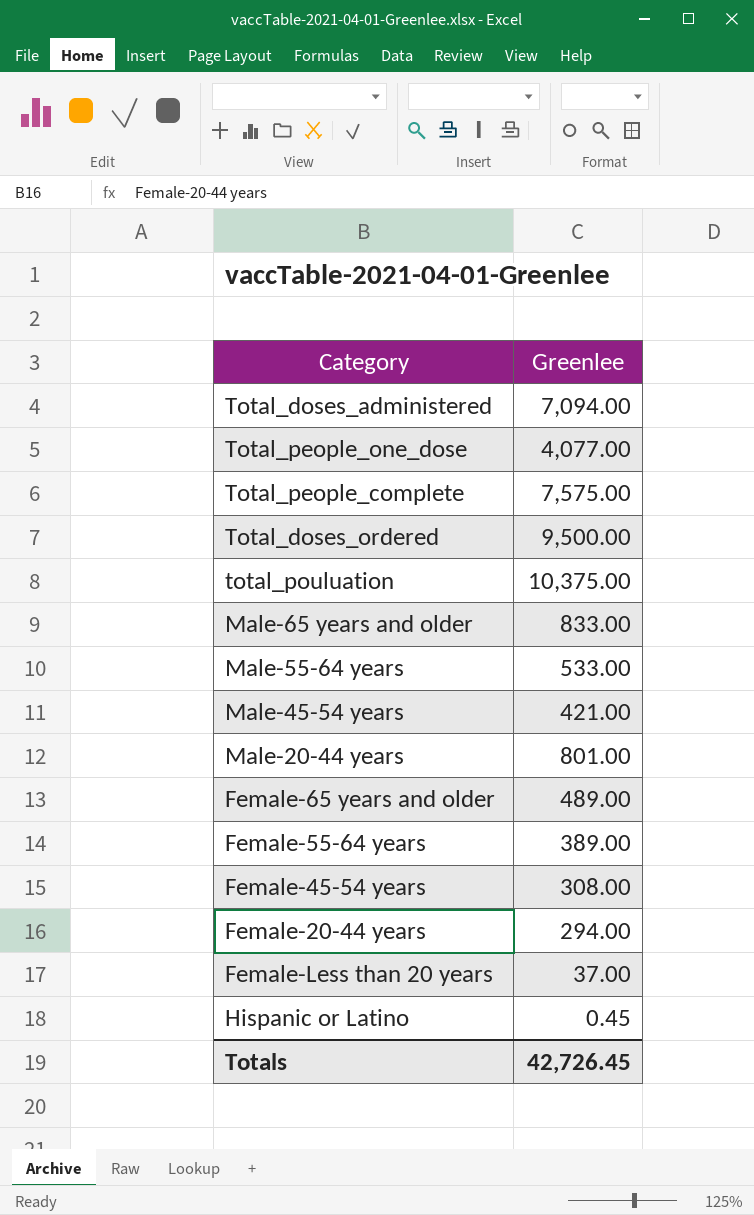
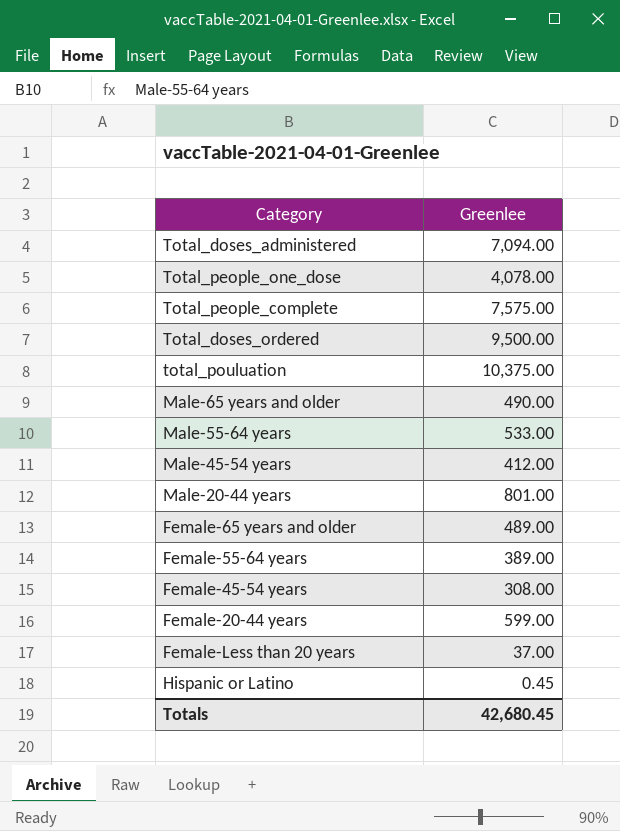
Total_people_one_dose | Greenlee: 4,077.00 -> 4,078.00
Male-65 years and older | Greenlee: 833.00 -> 490.00
Male-45-54 years | Greenlee: 421.00 -> 412.00
Female-20-44 years | Greenlee: 294.00 -> 599.00
Totals | Greenlee: 42,726.45 -> 42,680.45

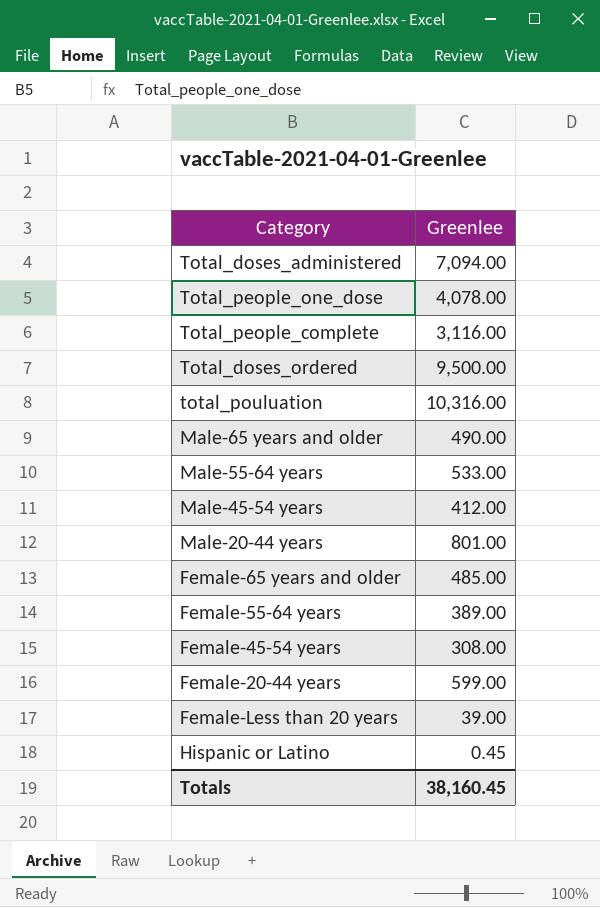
Total_people_complete | Greenlee: 7,575.00 -> 3,116.00
total_pouluation | Greenlee: 10,375.00 -> 10,316.00
Female-65 years and older | Greenlee: 489.00 -> 485.00
Female-Less than 20 years | Greenlee: 37.00 -> 39.00
Totals | Greenlee: 42,680.45 -> 38,160.45

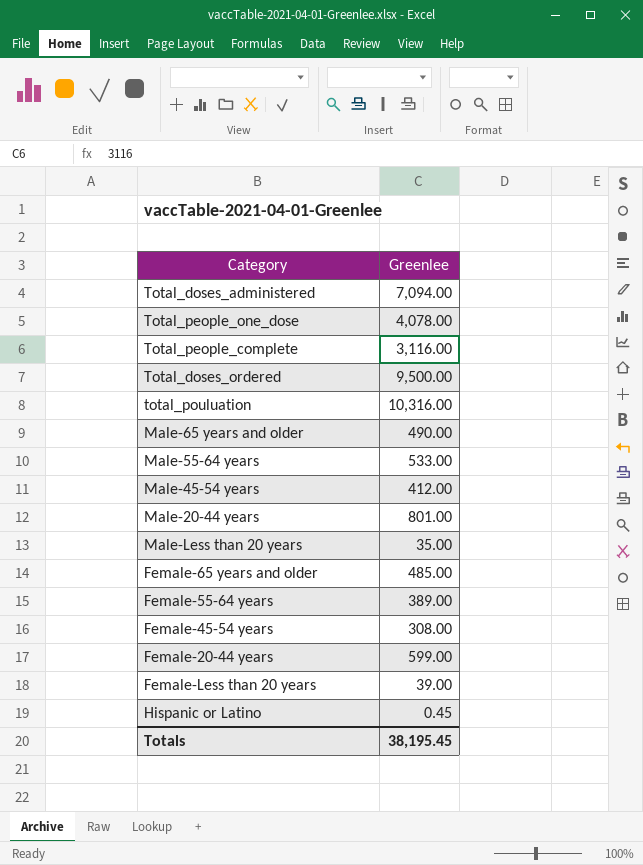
row Male-Less than 20 years: none -> 35.00
Totals | Greenlee: 38,160.45 -> 38,195.45

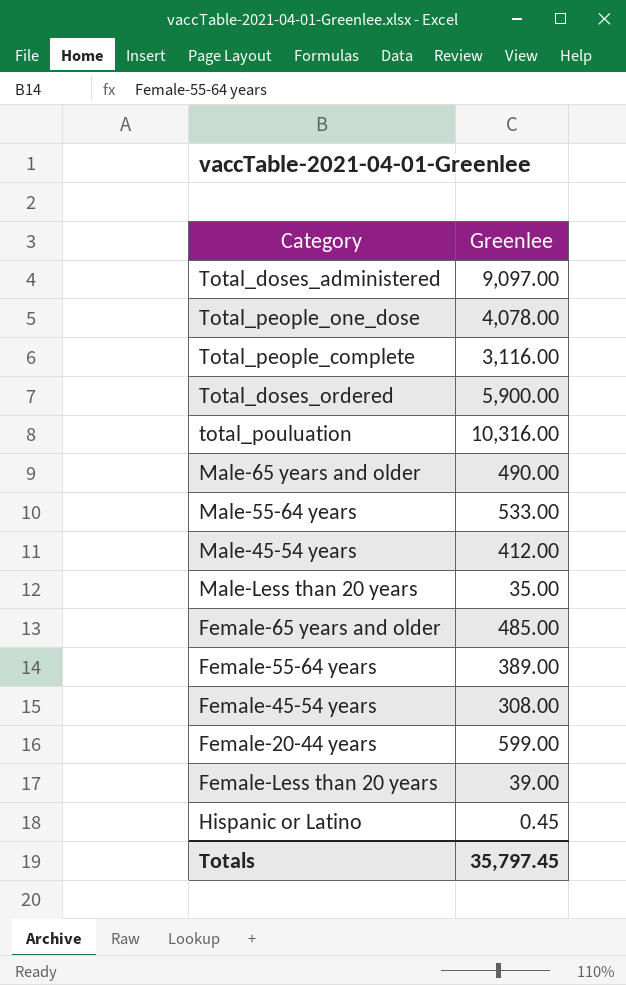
row Male-20-44 years: 801.00 -> none
Total_doses_administered | Greenlee: 7,094.00 -> 9,097.00
Total_doses_ordered | Greenlee: 9,500.00 -> 5,900.00
Totals | Greenlee: 38,195.45 -> 35,797.45

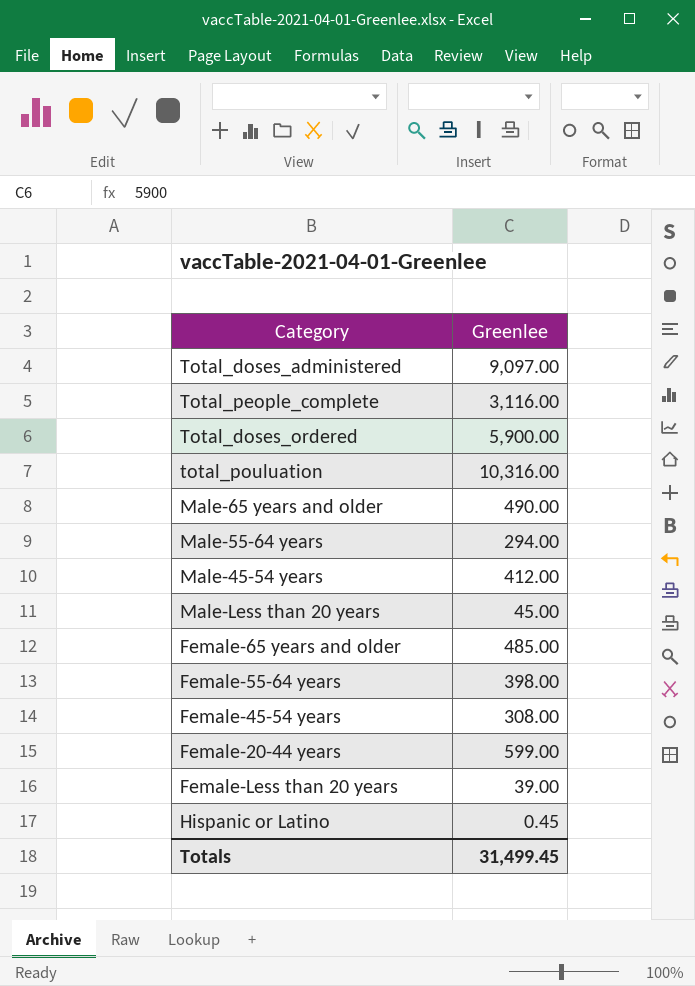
row Total_people_one_dose: 4,078.00 -> none
Male-55-64 years | Greenlee: 533.00 -> 294.00
Male-Less than 20 years | Greenlee: 35.00 -> 45.00
Female-55-64 years | Greenlee: 389.00 -> 398.00
Totals | Greenlee: 35,797.45 -> 31,499.45

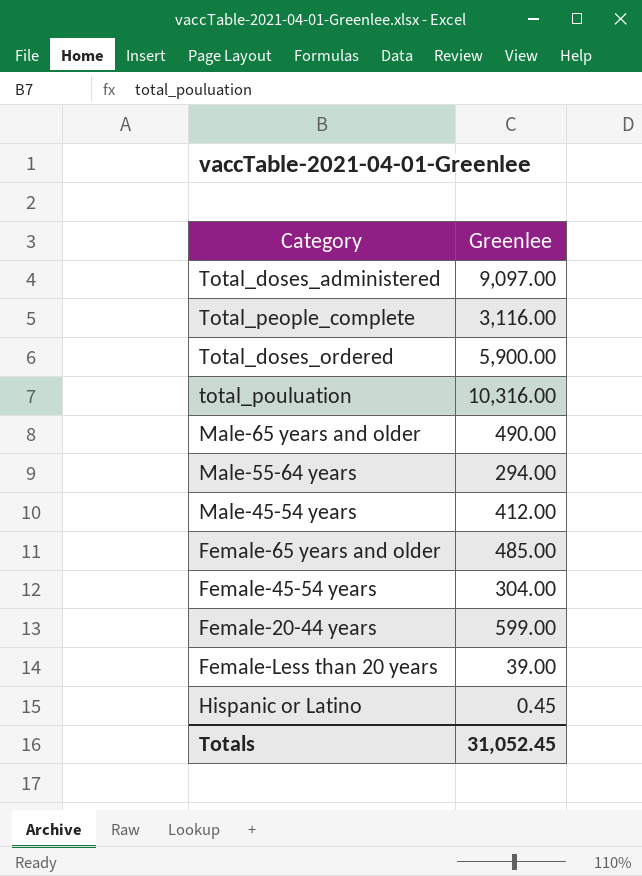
row Male-Less than 20 years: 45.00 -> none
row Female-55-64 years: 398.00 -> none
Female-45-54 years | Greenlee: 308.00 -> 304.00
Totals | Greenlee: 31,499.45 -> 31,052.45

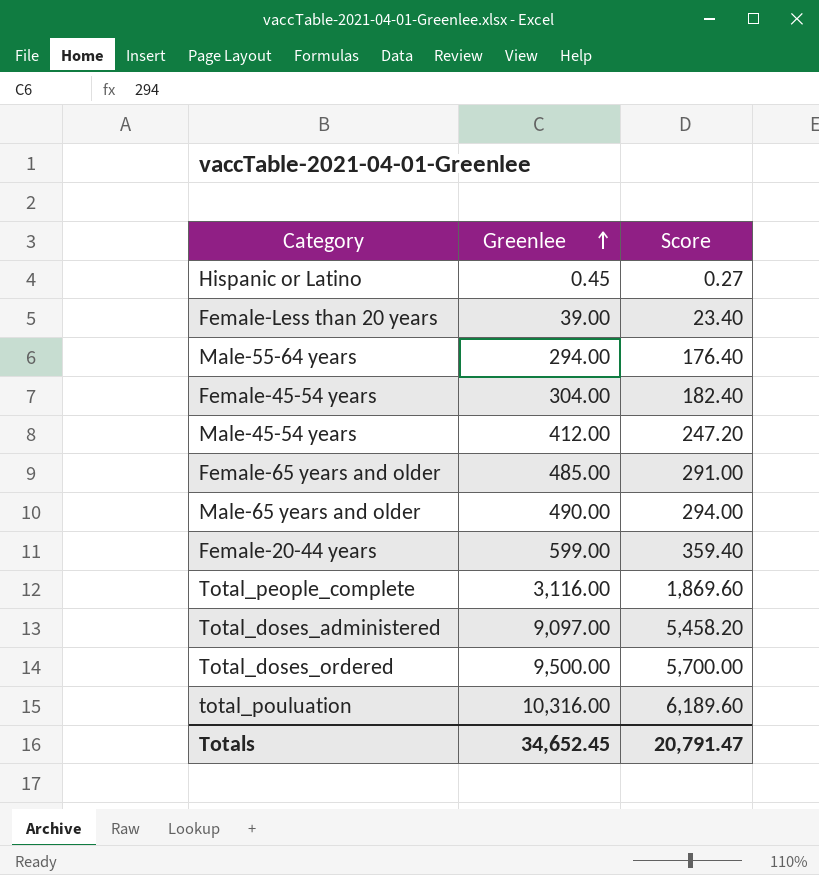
row order: none -> Greenlee ascending
column Score | formula: none -> [Greenlee] * 0.6
Total_doses_ordered | Greenlee: 5,900.00 -> 9,500.00
Totals | Greenlee: 31,052.45 -> 34,652.45

